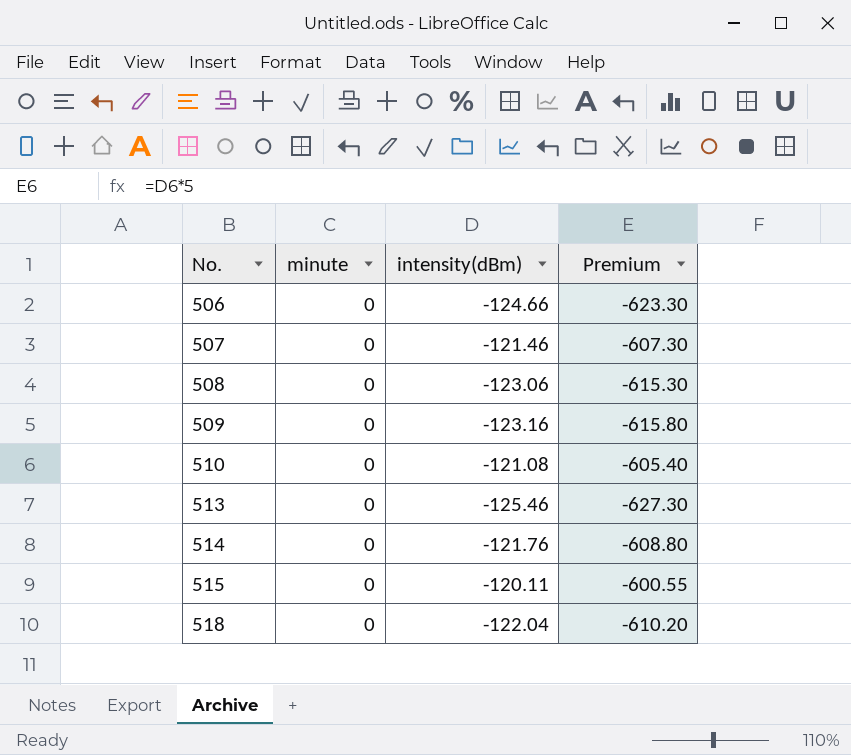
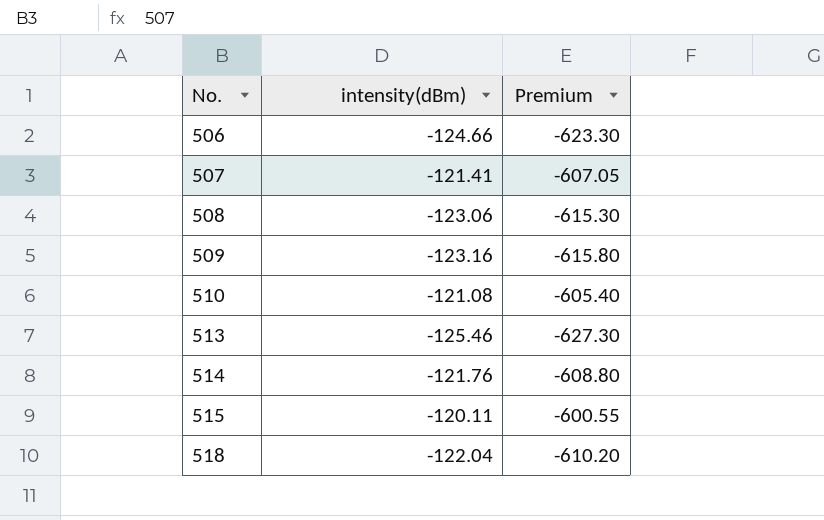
column minute | position: 2 -> none
507 | intensity(dBm): -121.46 -> -121.41
507 | Premium: -607.30 -> -607.05

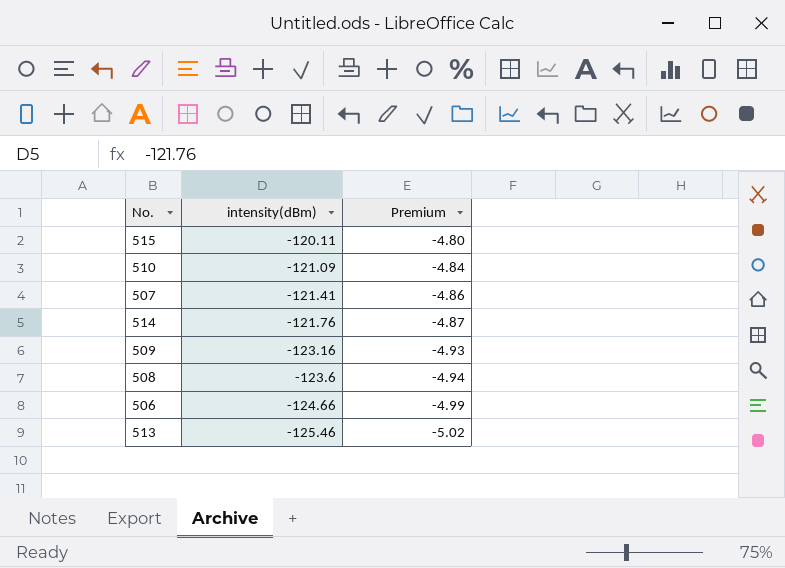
row order: No. ascending -> intensity(dBm) descending
column Premium | formula: [intensity(dBm)] * 5 -> [intensity(dBm)] * 0.04
row 518: -122.04 | -610.20 -> none
510 | intensity(dBm): -121.08 -> -121.09
508 | intensity(dBm): -123.06 -> -123.6

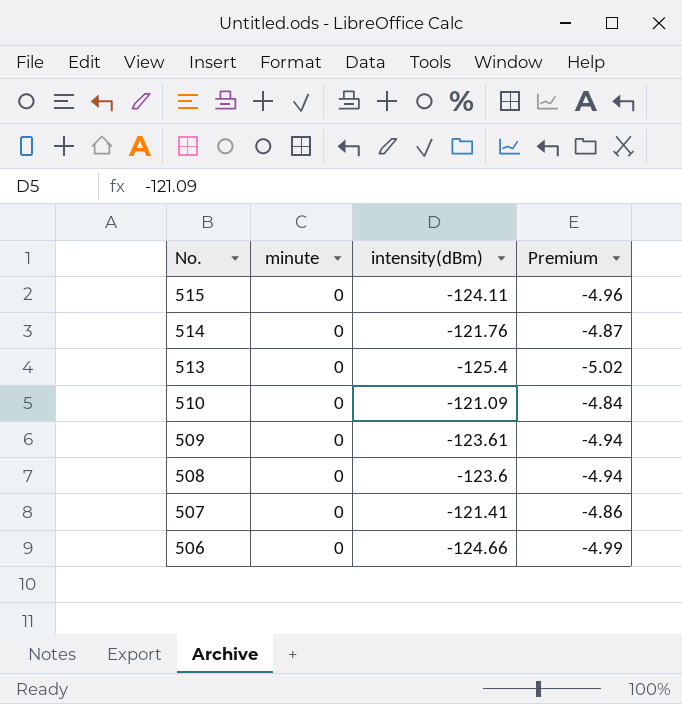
row order: intensity(dBm) descending -> No. descending
column minute | position: none -> 2
515 | intensity(dBm): -120.11 -> -124.11
515 | Premium: -4.80 -> -4.96
513 | intensity(dBm): -125.46 -> -125.4
509 | intensity(dBm): -123.16 -> -123.61
509 | Premium: -4.93 -> -4.94

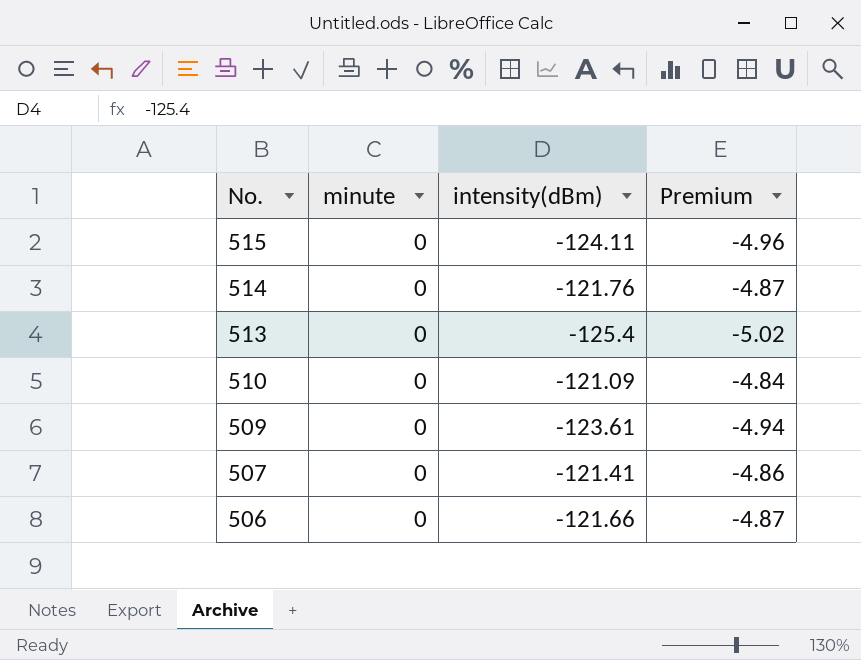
row 508: 0 | -123.6 | -4.94 -> none
506 | intensity(dBm): -124.66 -> -121.66
506 | Premium: -4.99 -> -4.87

